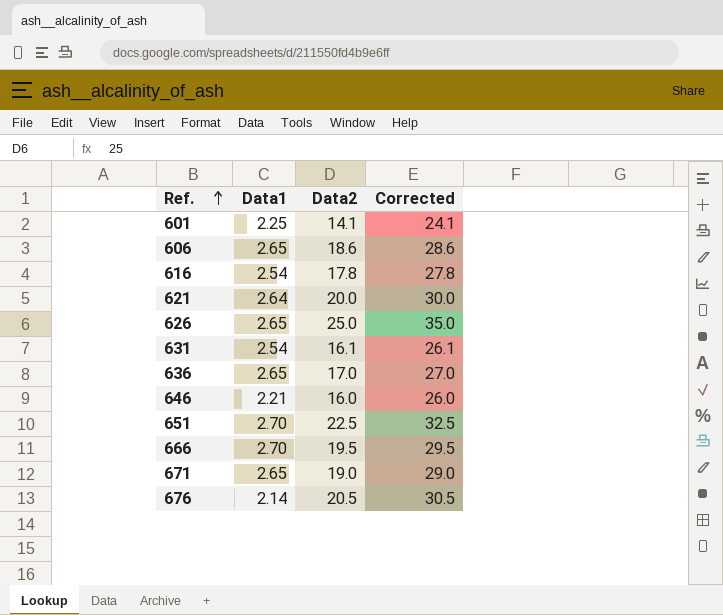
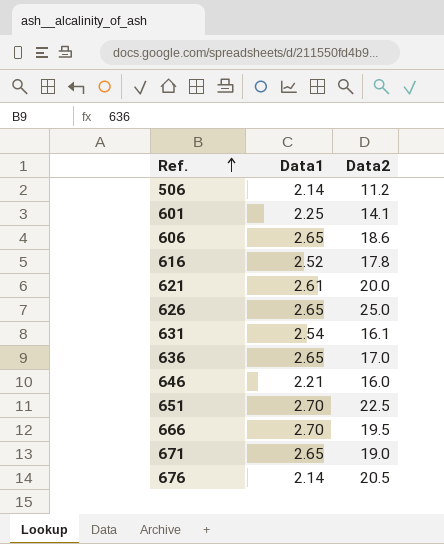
column Corrected | formula: [Data2] + 10 -> none
row 506: none -> 2.14 | 11.2
616 | Data1: 2.54 -> 2.52
621 | Data1: 2.64 -> 2.61

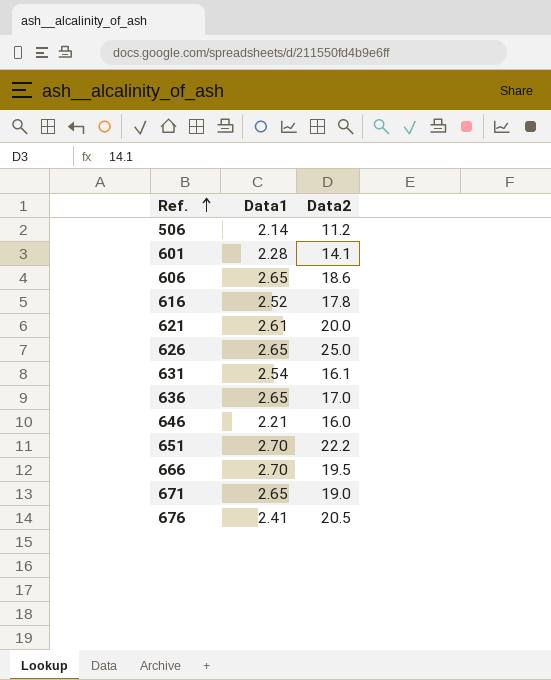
601 | Data1: 2.25 -> 2.28
651 | Data2: 22.5 -> 22.2
676 | Data1: 2.14 -> 2.41

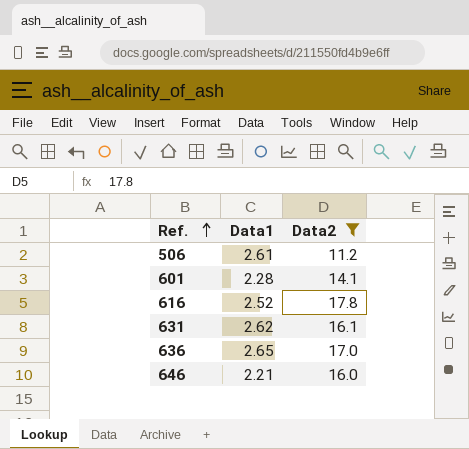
filter: none -> Data2 <= 17.8
506 | Data1: 2.14 -> 2.61
631 | Data1: 2.54 -> 2.62

